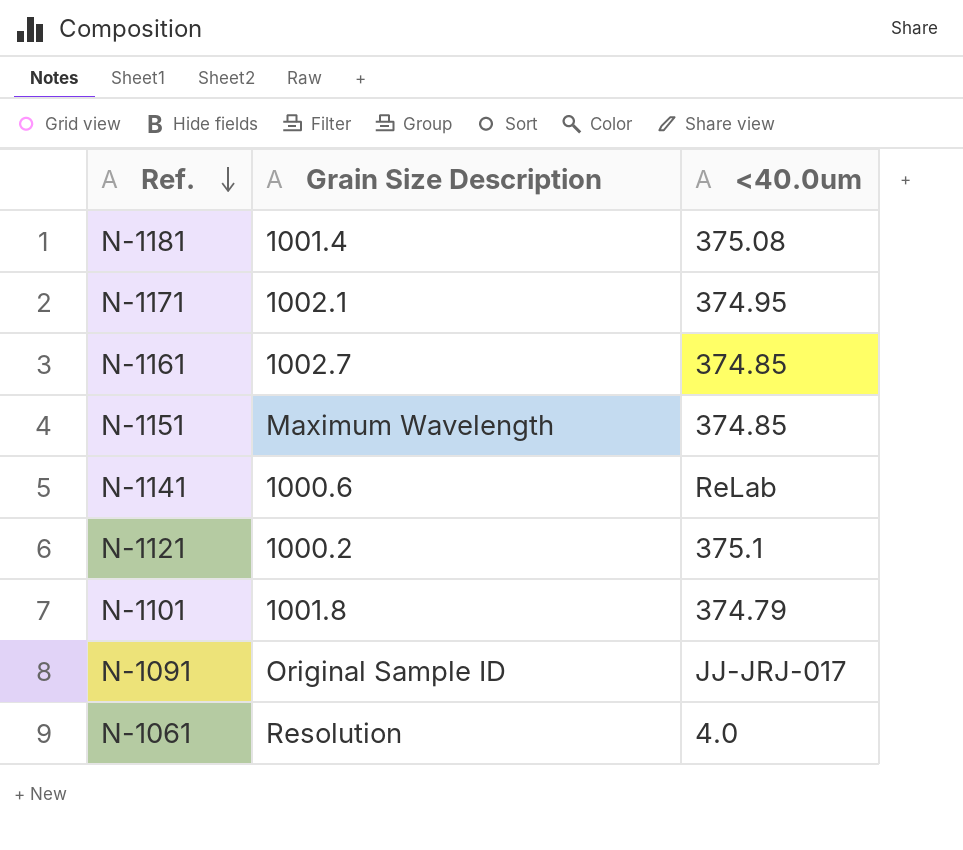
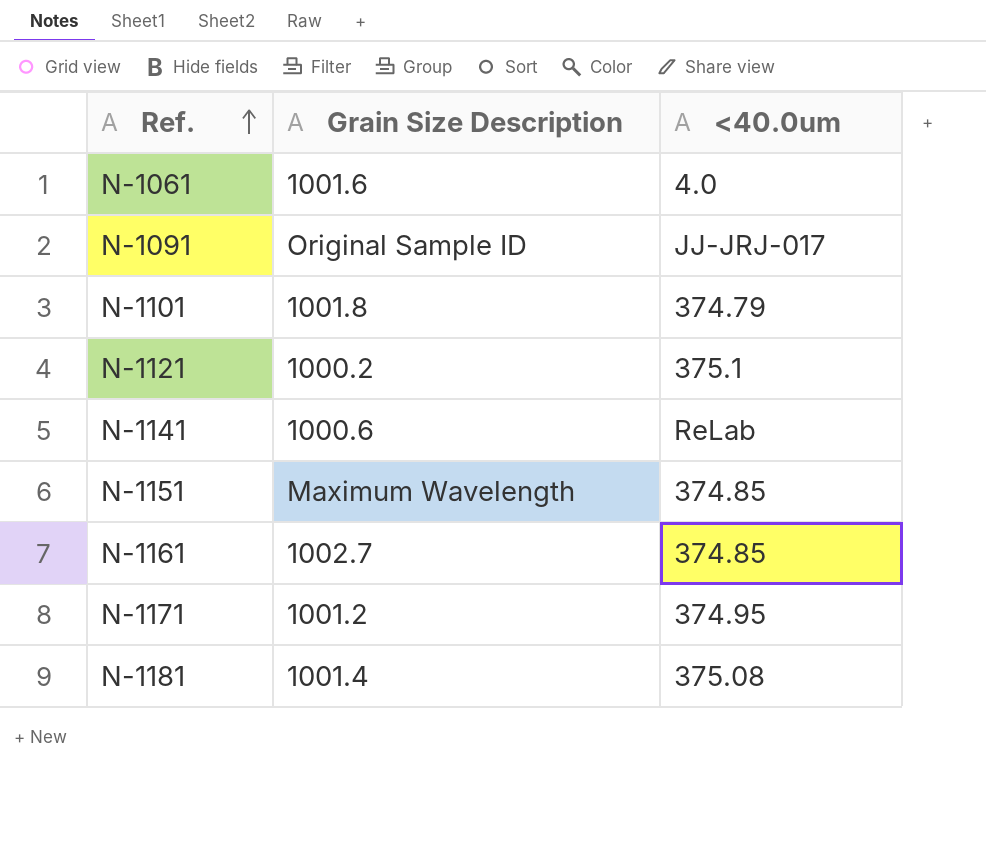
row order: Ref. descending -> Ref. ascending
N-1061 | Grain Size Description: Resolution -> 1001.6
N-1171 | Grain Size Description: 1002.1 -> 1001.2

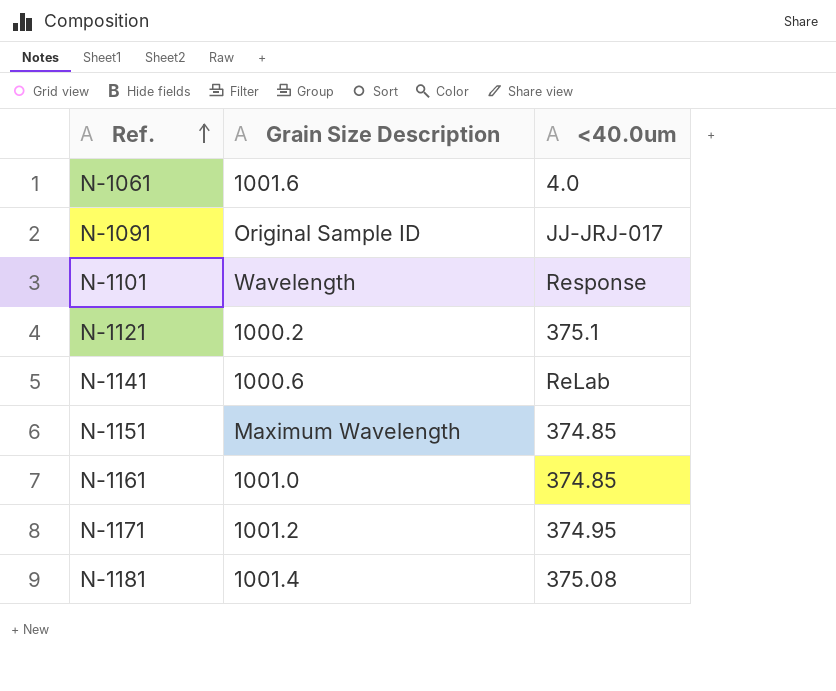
N-1101 | Grain Size Description: 1001.8 -> Wavelength
N-1101 | <40.0um: 374.79 -> Response
N-1161 | Grain Size Description: 1002.7 -> 1001.0

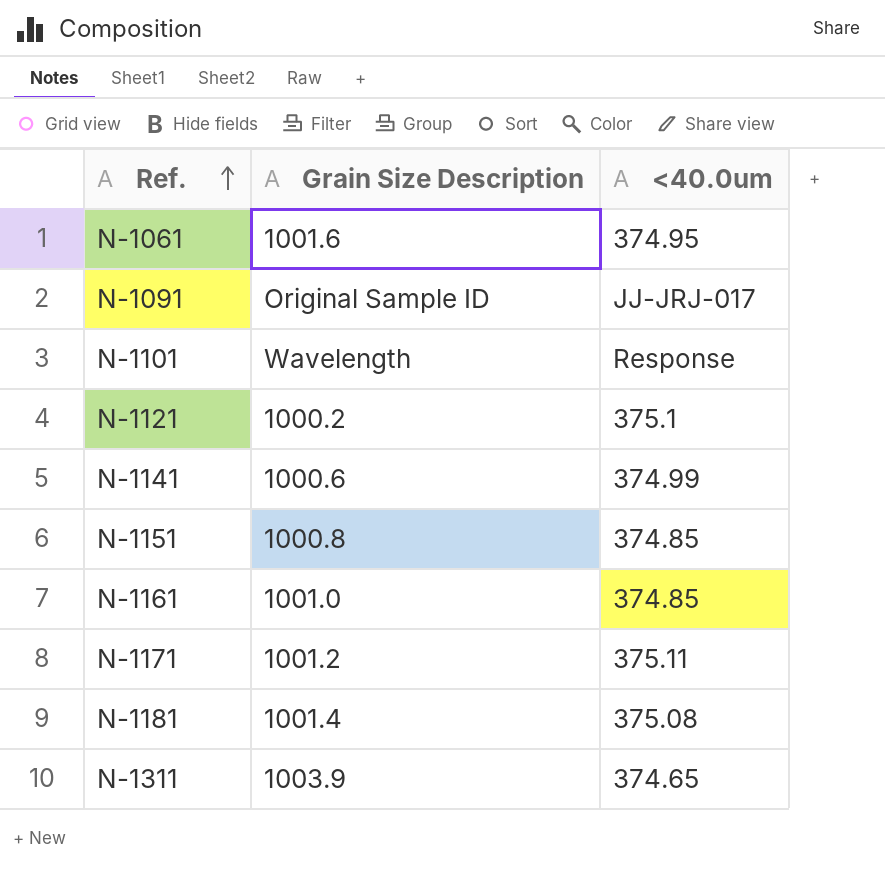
N-1061 | <40.0um: 4.0 -> 374.95
N-1141 | <40.0um: ReLab -> 374.99
N-1151 | Grain Size Description: Maximum Wavelength -> 1000.8
N-1171 | <40.0um: 374.95 -> 375.11
row N-1311: none -> 1003.9 | 374.65

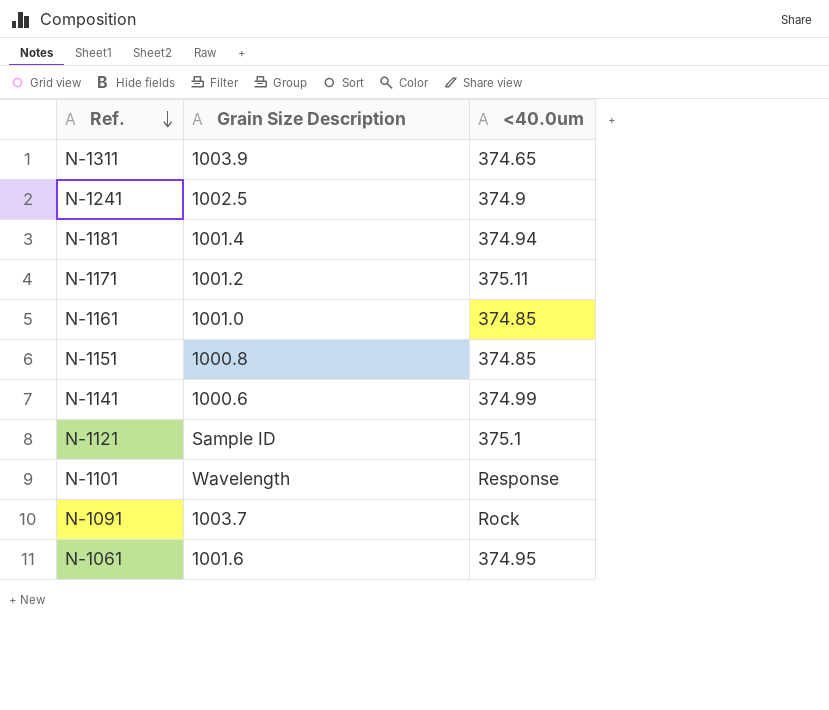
row order: Ref. ascending -> Ref. descending
row N-1241: none -> 1002.5 | 374.9
N-1181 | <40.0um: 375.08 -> 374.94
N-1121 | Grain Size Description: 1000.2 -> Sample ID
N-1091 | Grain Size Description: Original Sample ID -> 1003.7
N-1091 | <40.0um: JJ-JRJ-017 -> Rock

